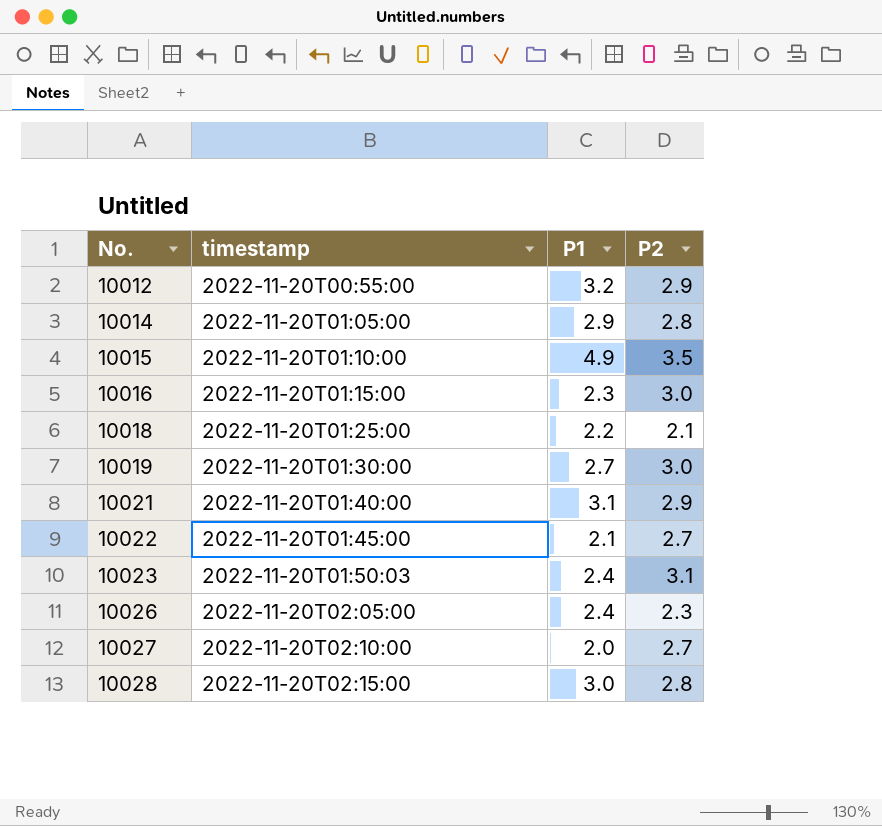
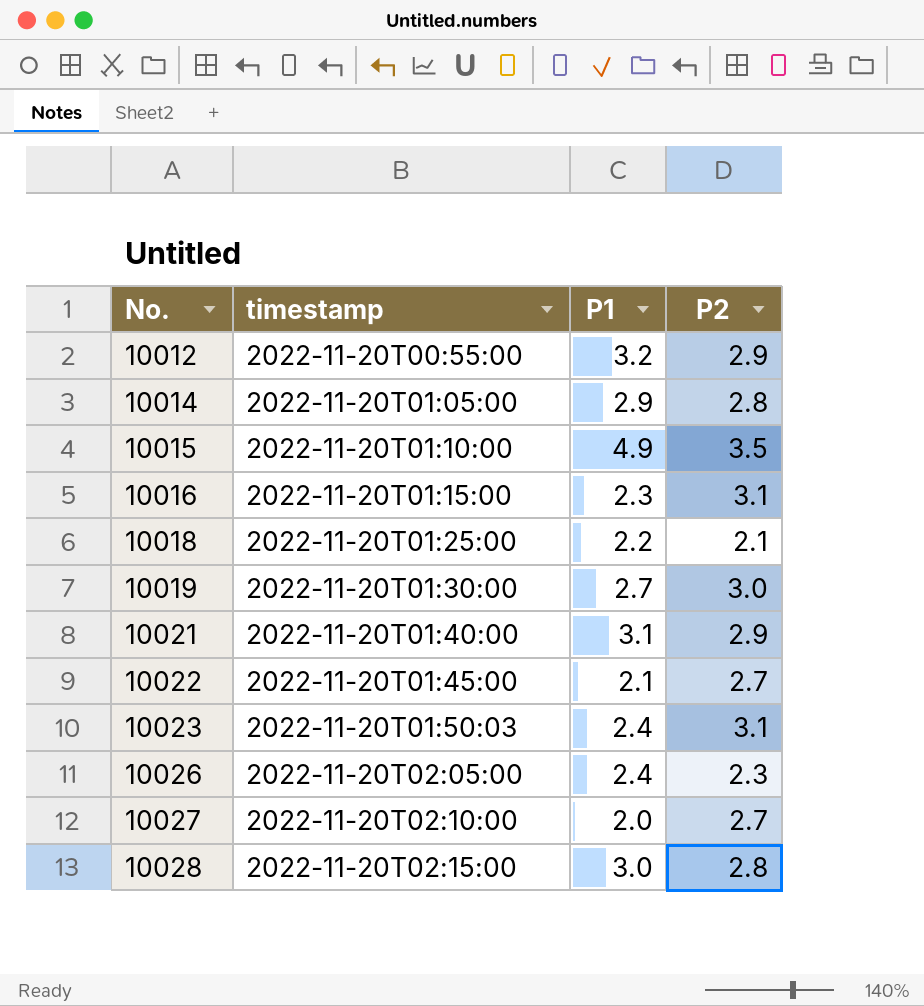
10016 | P2: 3.0 -> 3.1

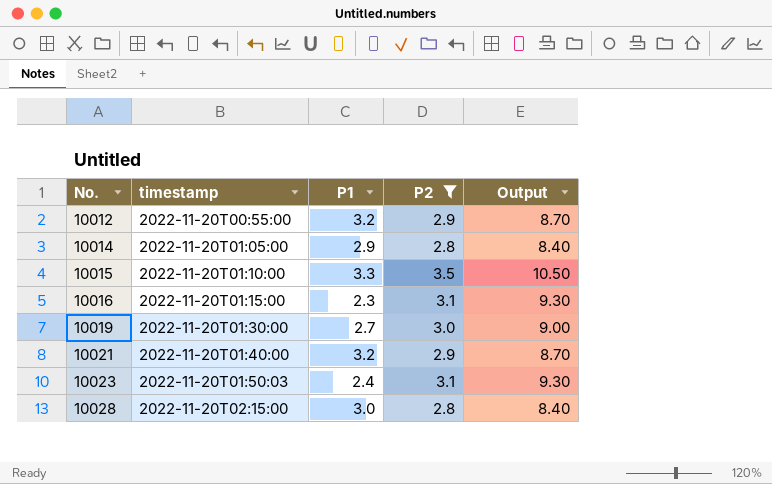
filter: none -> P2 >= 2.8
column Output | formula: none -> [P2] * 3
10015 | P1: 4.9 -> 3.3
10021 | P1: 3.1 -> 3.2

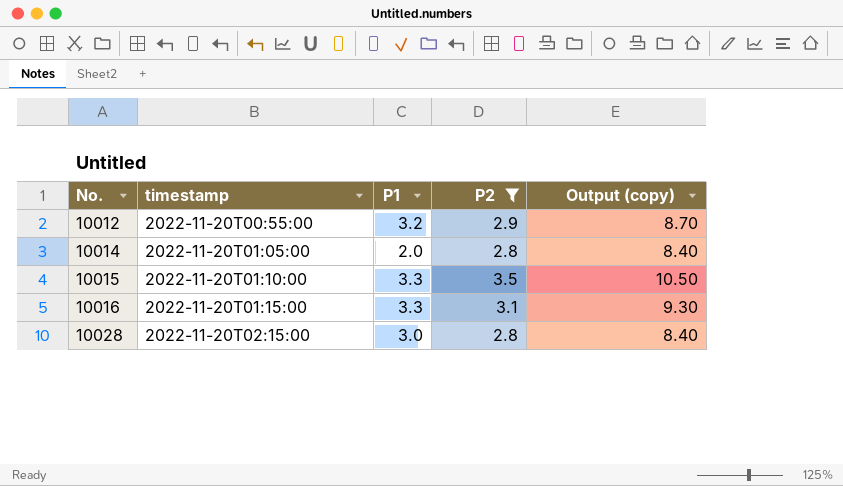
column name: Output -> Output (copy)
row 10019: 2022-11-20T01:30:00 | 2.7 | 3.0 | 9.00 -> none
row 10021: 2022-11-20T01:40:00 | 3.2 | 2.9 | 8.70 -> none
row 10023: 2022-11-20T01:50:03 | 2.4 | 3.1 | 9.30 -> none
10014 | P1: 2.9 -> 2.0
10016 | P1: 2.3 -> 3.3

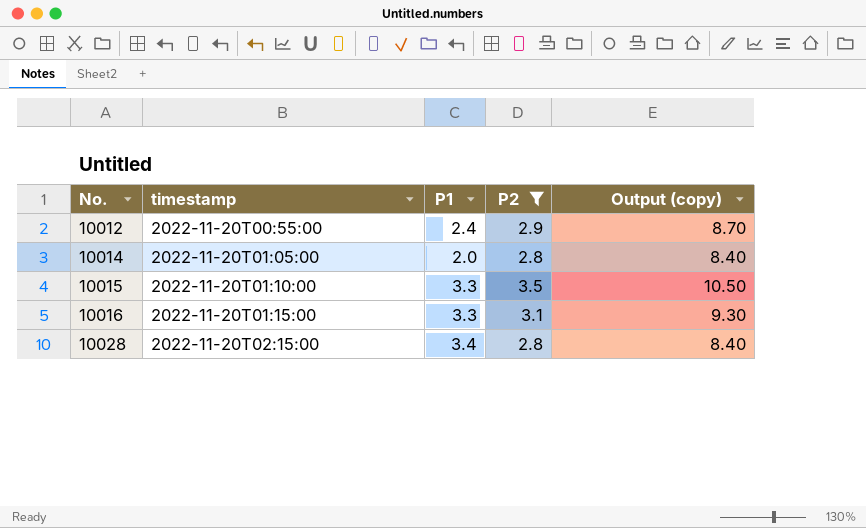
10012 | P1: 3.2 -> 2.4
10028 | P1: 3.0 -> 3.4

